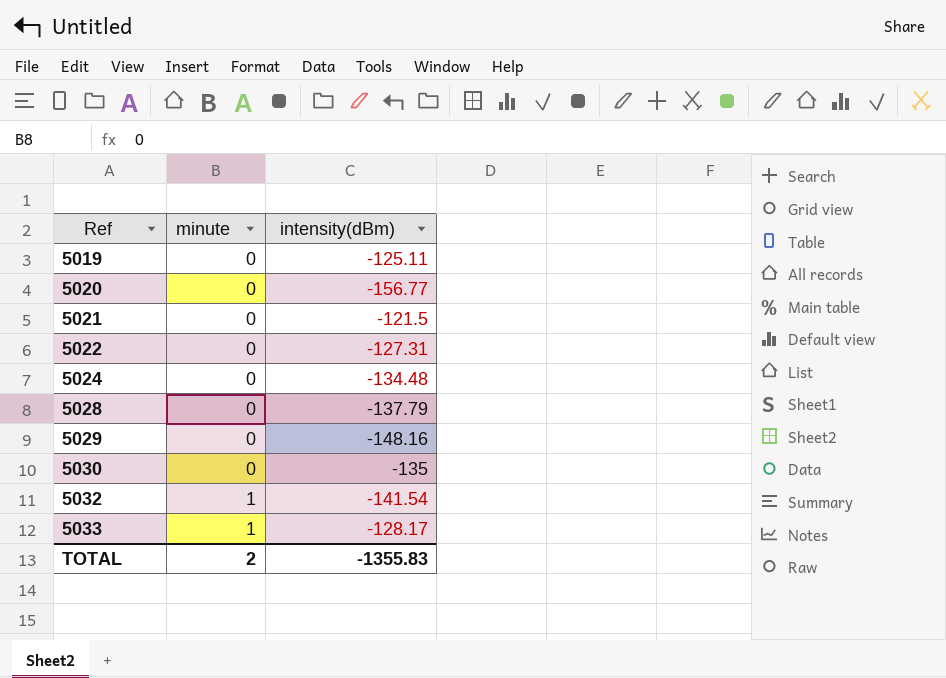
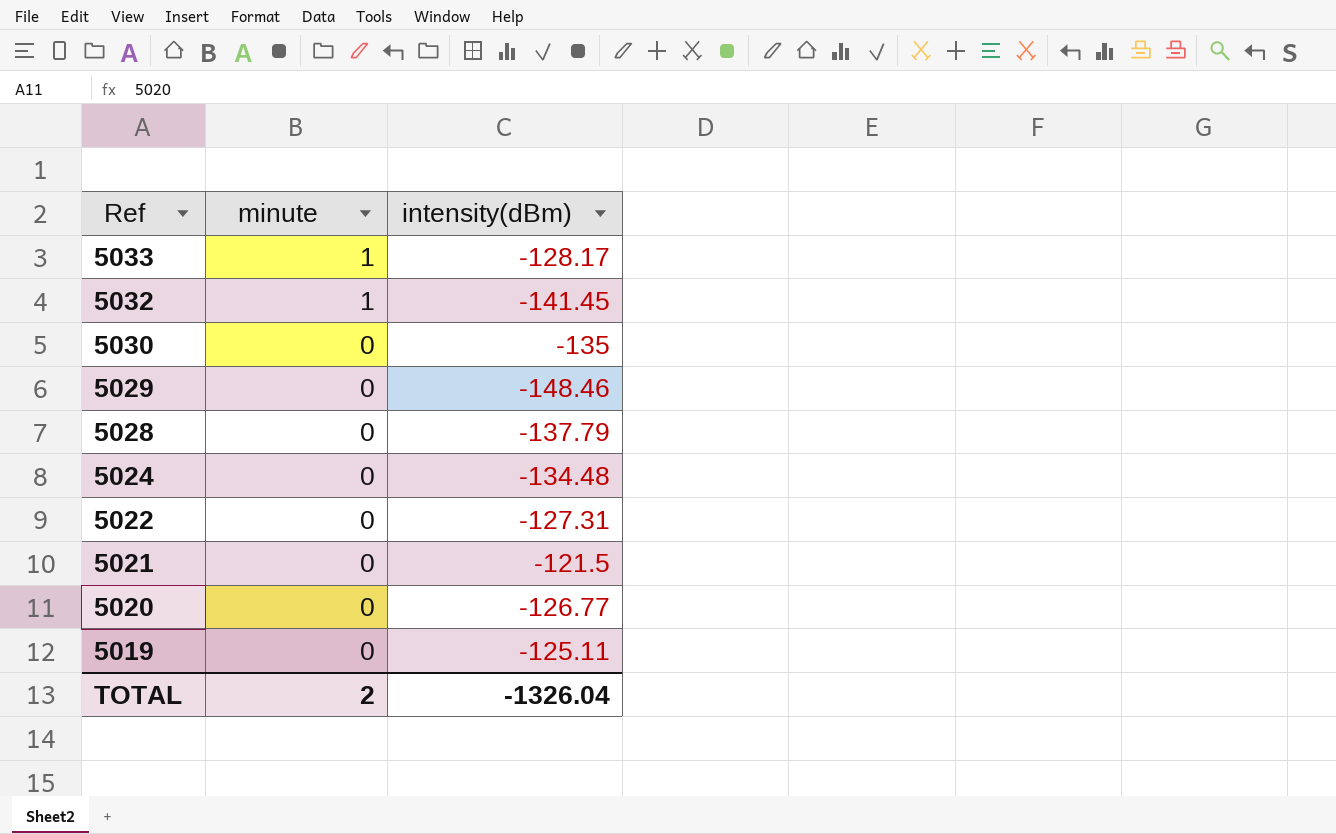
row order: Ref ascending -> Ref descending
5032 | intensity(dBm): -141.54 -> -141.45
5029 | intensity(dBm): -148.16 -> -148.46
5020 | intensity(dBm): -156.77 -> -126.77
TOTAL | intensity(dBm): -1355.83 -> -1326.04

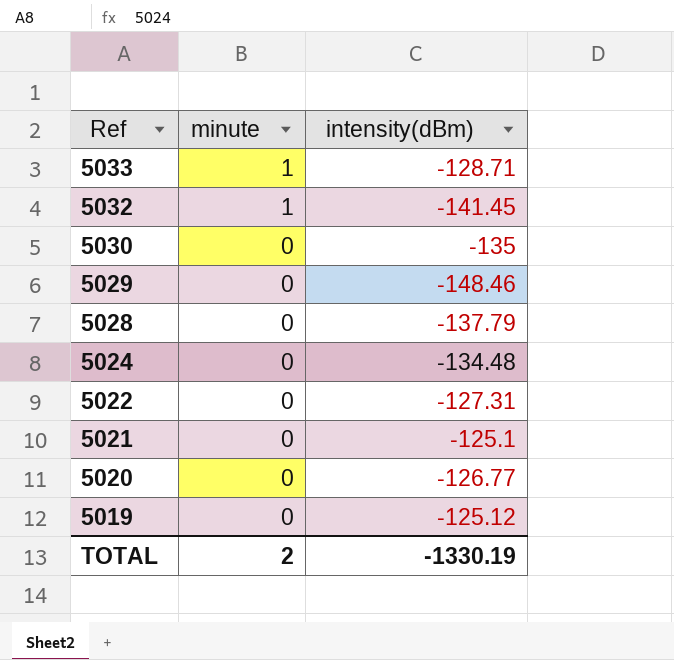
5033 | intensity(dBm): -128.17 -> -128.71
5021 | intensity(dBm): -121.5 -> -125.1
5019 | intensity(dBm): -125.11 -> -125.12
TOTAL | intensity(dBm): -1326.04 -> -1330.19

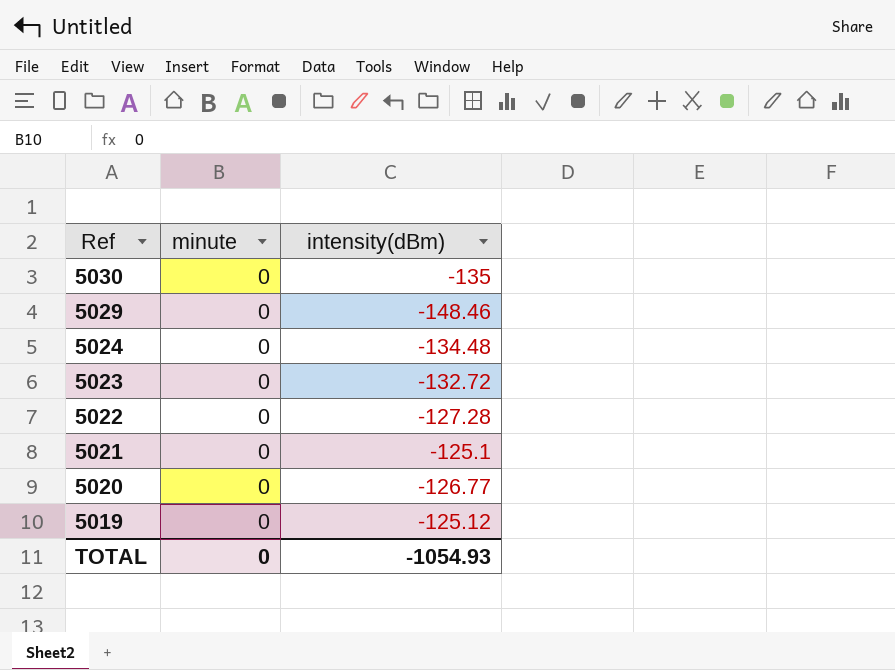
row 5033: 1 | -128.71 -> none
row 5032: 1 | -141.45 -> none
row 5028: 0 | -137.79 -> none
row 5023: none -> 0 | -132.72
5022 | intensity(dBm): -127.31 -> -127.28
TOTAL | minute: 2 -> 0
TOTAL | intensity(dBm): -1330.19 -> -1054.93

